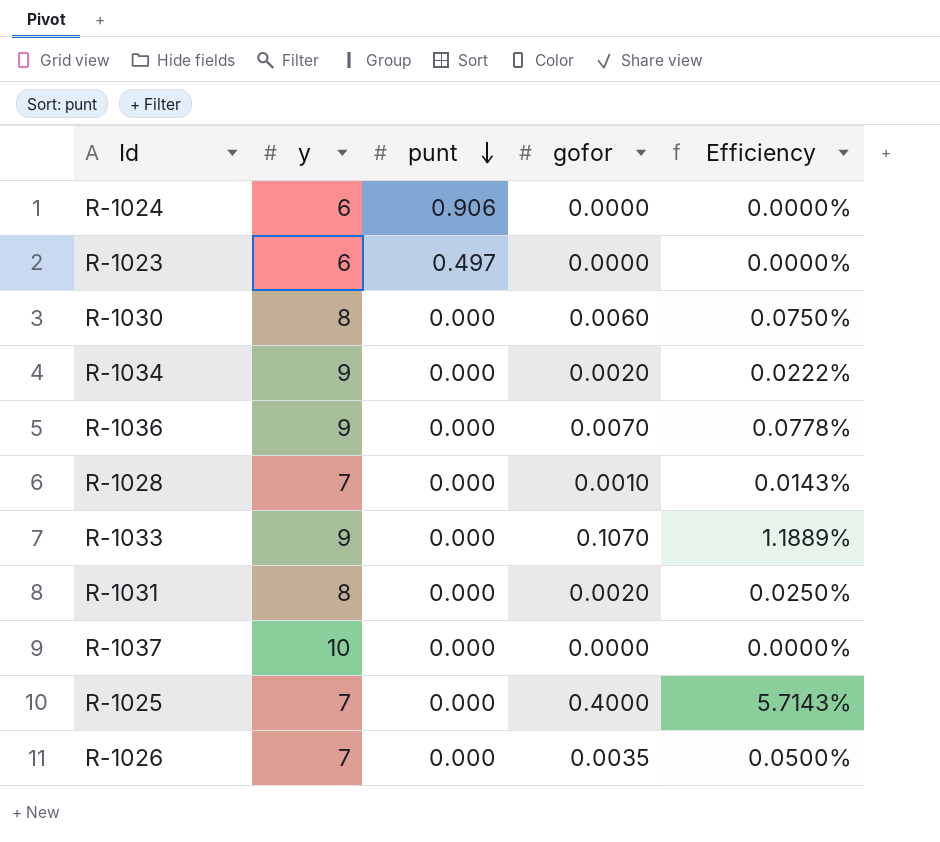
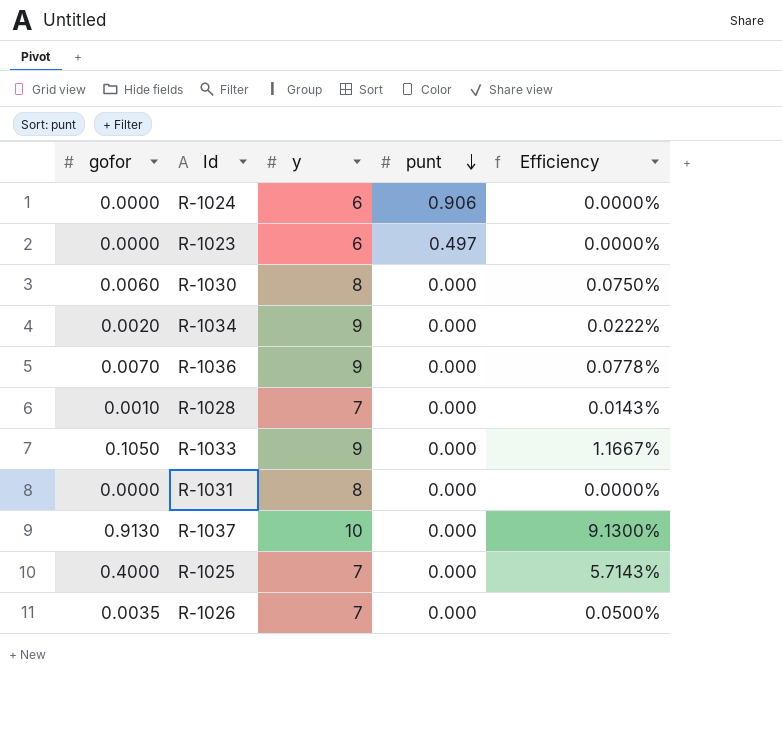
column gofor | position: 4 -> 1
R-1033 | gofor: 0.1070 -> 0.1050
R-1033 | Efficiency: 1.1889% -> 1.1667%
R-1031 | gofor: 0.0020 -> 0.0000
R-1031 | Efficiency: 0.0250% -> 0.0000%
R-1037 | gofor: 0.0000 -> 0.9130
R-1037 | Efficiency: 0.0000% -> 9.1300%

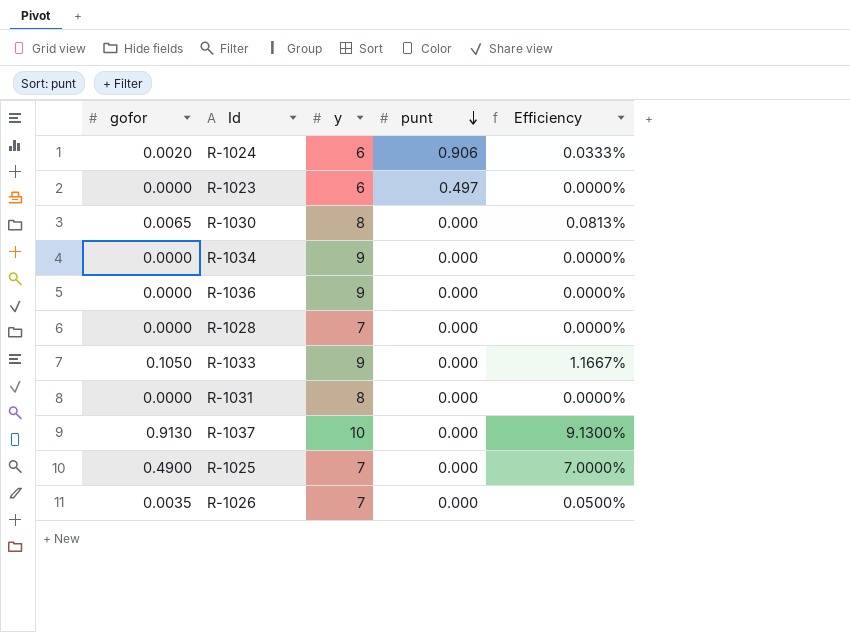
R-1024 | gofor: 0.0000 -> 0.0020
R-1024 | Efficiency: 0.0000% -> 0.0333%
R-1030 | gofor: 0.0060 -> 0.0065
R-1030 | Efficiency: 0.0750% -> 0.0813%
R-1034 | gofor: 0.0020 -> 0.0000
R-1034 | Efficiency: 0.0222% -> 0.0000%
R-1036 | gofor: 0.0070 -> 0.0000
R-1036 | Efficiency: 0.0778% -> 0.0000%
R-1028 | gofor: 0.0010 -> 0.0000
R-1028 | Efficiency: 0.0143% -> 0.0000%
R-1025 | gofor: 0.4000 -> 0.4900
R-1025 | Efficiency: 5.7143% -> 7.0000%

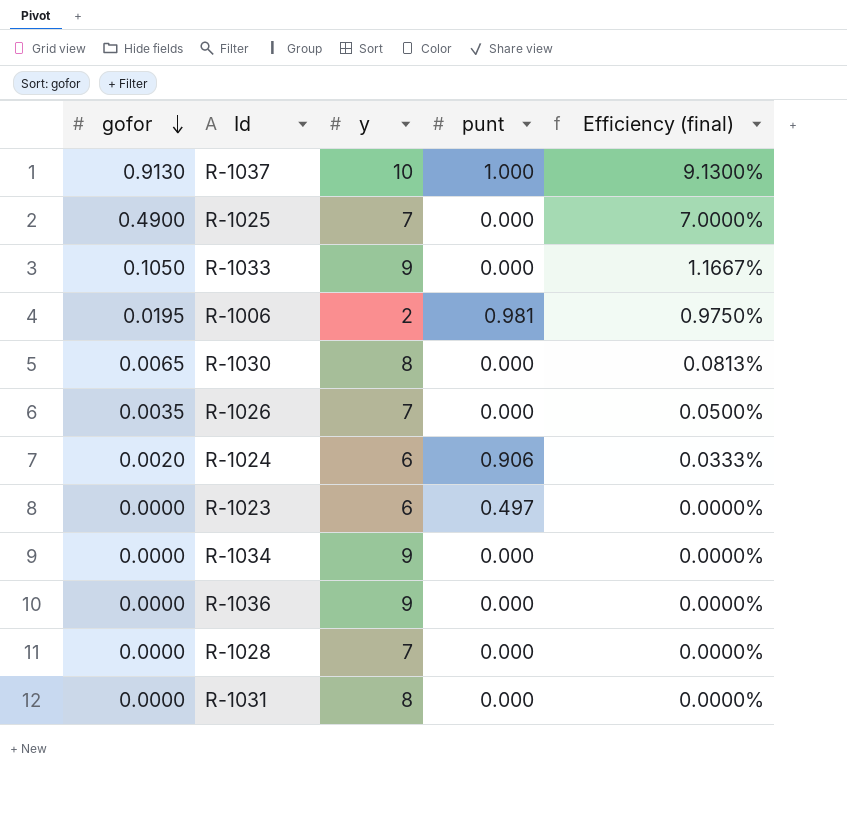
row order: punt descending -> gofor descending
column name: Efficiency -> Efficiency (final)
R-1037 | punt: 0.000 -> 1.000
row R-1006: none -> 0.0195 | 2 | 0.981 | 0.9750%

